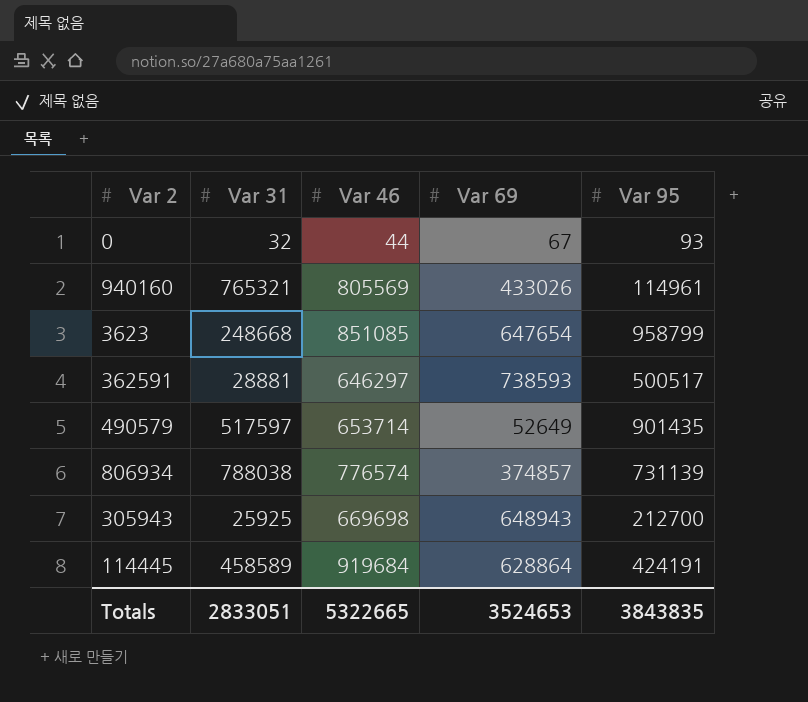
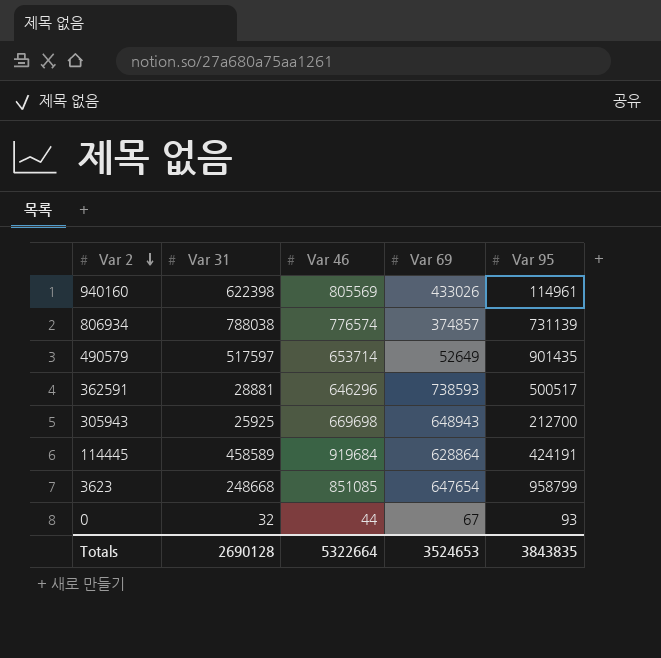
row order: none -> Var 2 descending
940160 | Var 31: 765321 -> 622398
362591 | Var 46: 646297 -> 646296
Totals | Var 31: 2833051 -> 2690128
Totals | Var 46: 5322665 -> 5322664

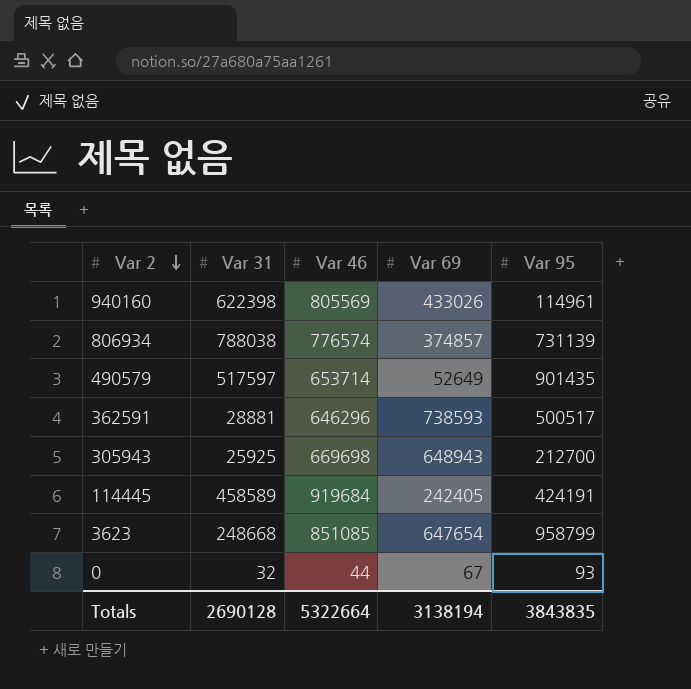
114445 | Var 69: 628864 -> 242405
Totals | Var 69: 3524653 -> 3138194

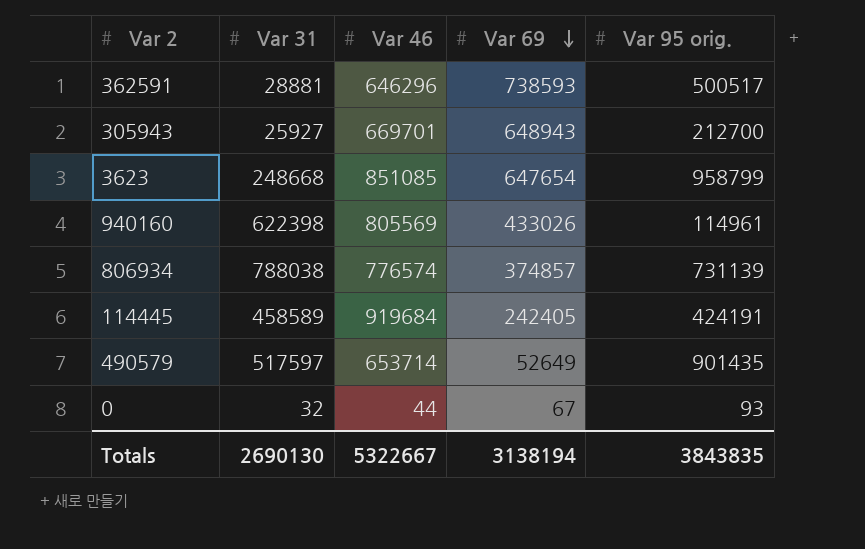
row order: Var 2 descending -> Var 69 descending
column name: Var 95 -> Var 95 orig.
305943 | Var 31: 25925 -> 25927
305943 | Var 46: 669698 -> 669701
Totals | Var 31: 2690128 -> 2690130
Totals | Var 46: 5322664 -> 5322667

